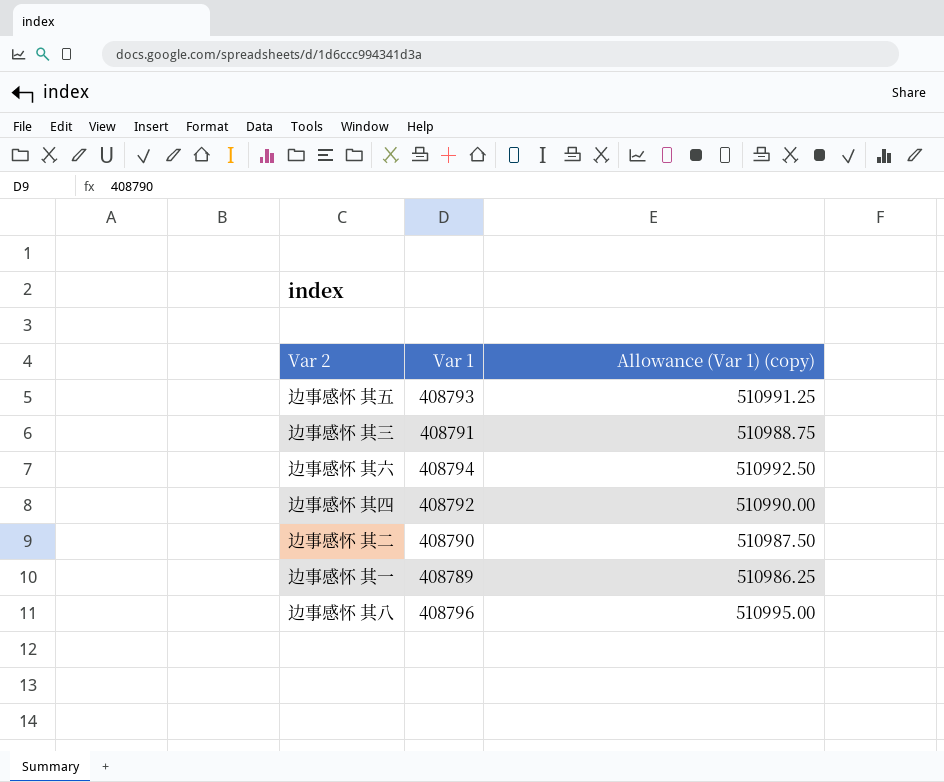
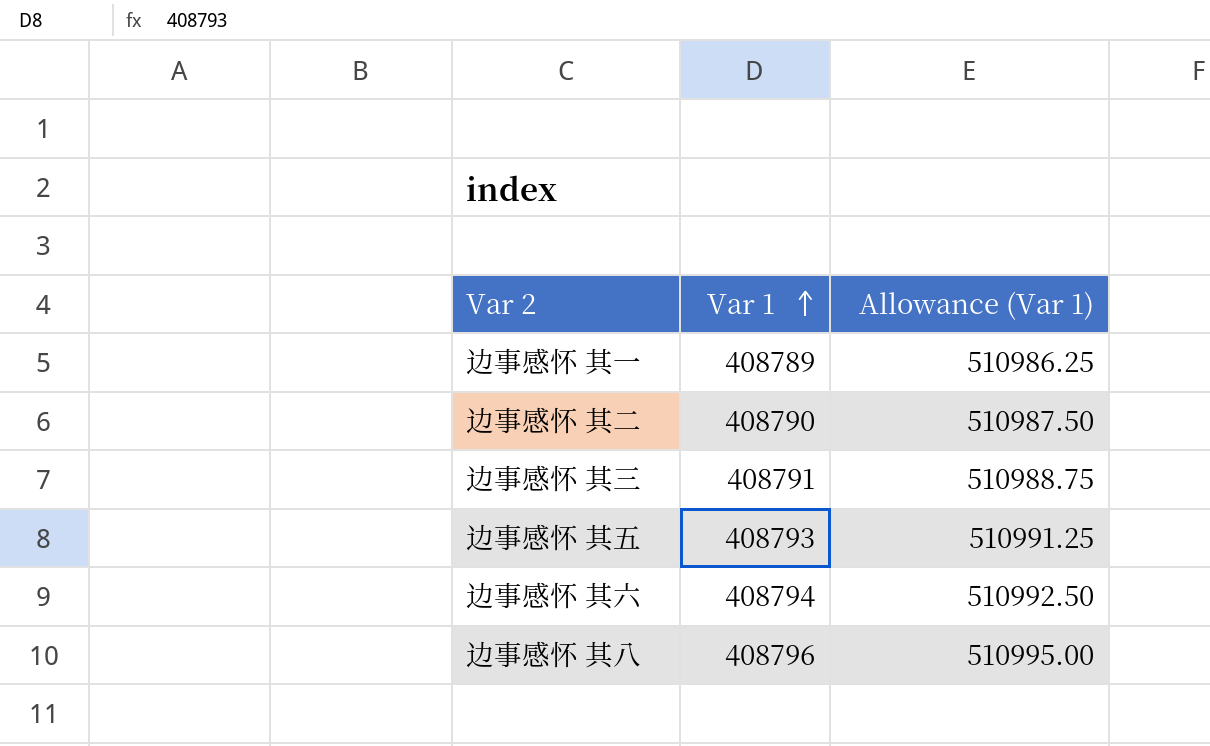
row order: none -> Var 1 ascending
column name: Allowance (Var 1) (copy) -> Allowance (Var 1)
row 边事感怀 其四: 408792 | 510990.00 -> none

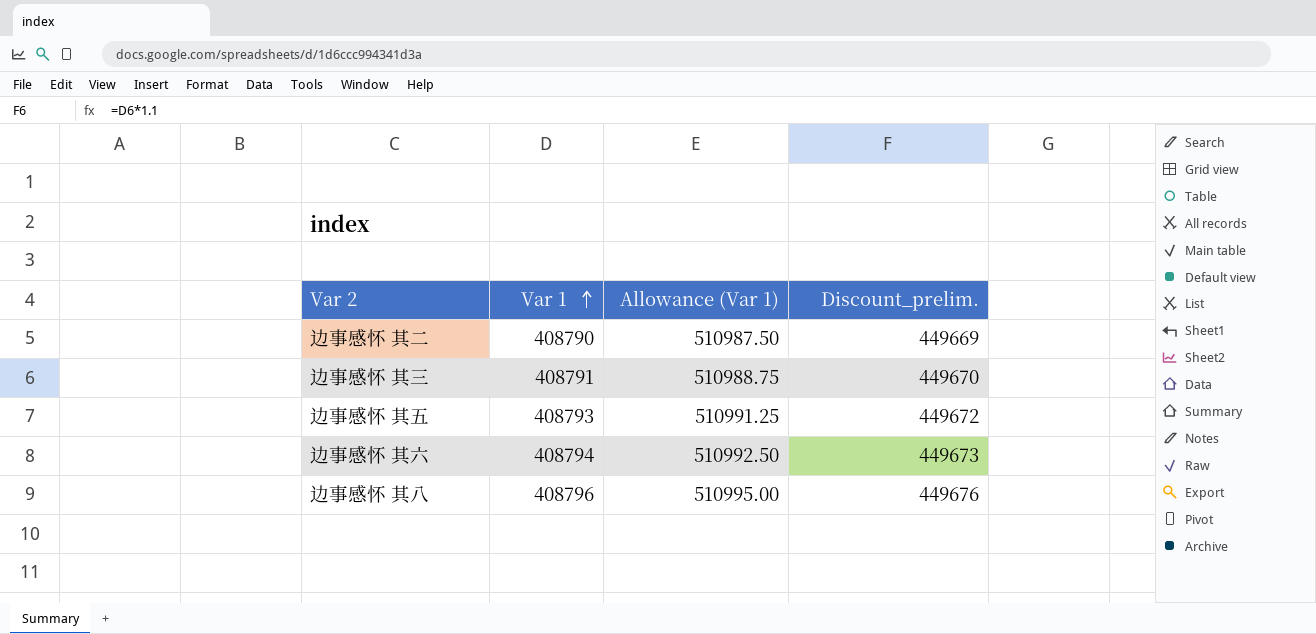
column Discount_prelim. | formula: none -> [Var 1] * 1.1
row 边事感怀 其一: 408789 | 510986.25 -> none

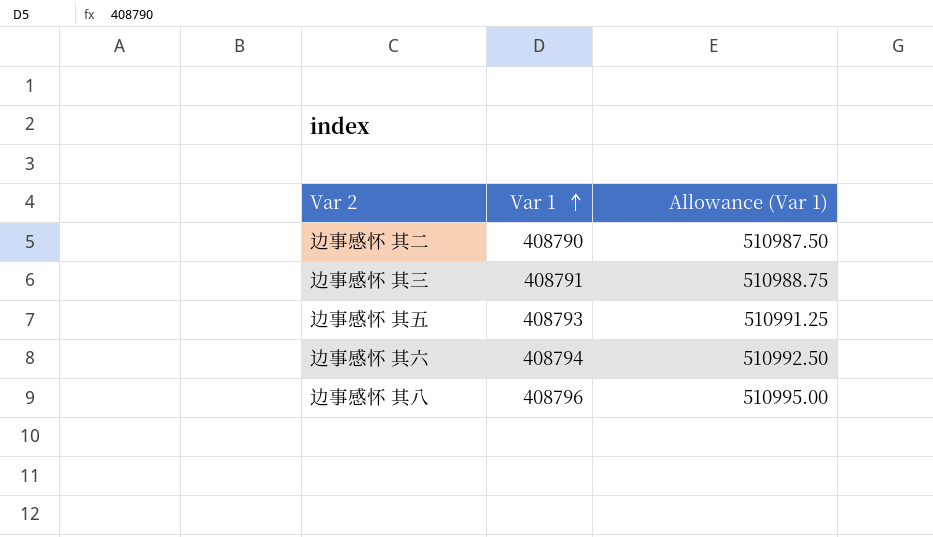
column Discount_prelim. | formula: [Var 1] * 1.1 -> none

